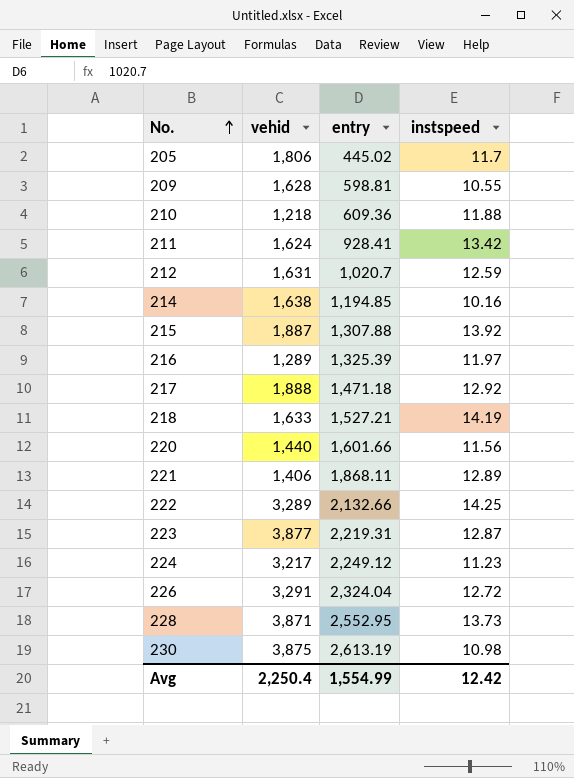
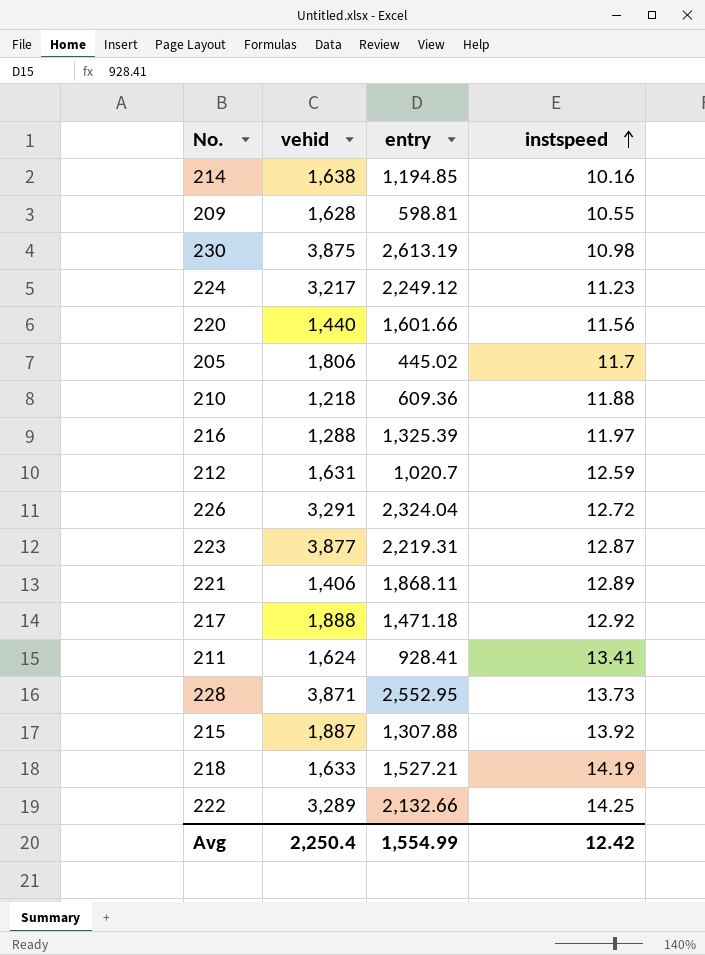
row order: No. ascending -> instspeed ascending
216 | vehid: 1,289 -> 1,288
211 | instspeed: 13.42 -> 13.41

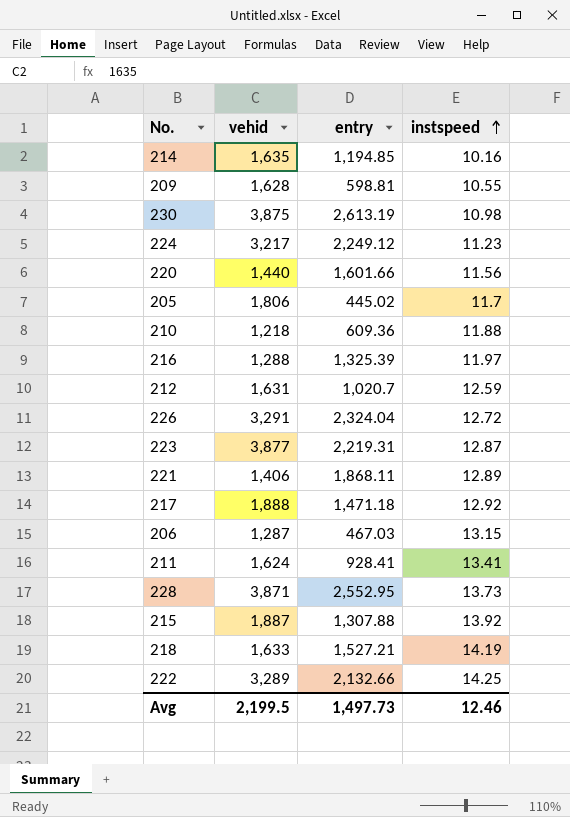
214 | vehid: 1,638 -> 1,635
row 206: none -> 1,287 | 467.03 | 13.15
Avg | vehid: 2,250.4 -> 2,199.5
Avg | entry: 1,554.99 -> 1,497.73
Avg | instspeed: 12.42 -> 12.46

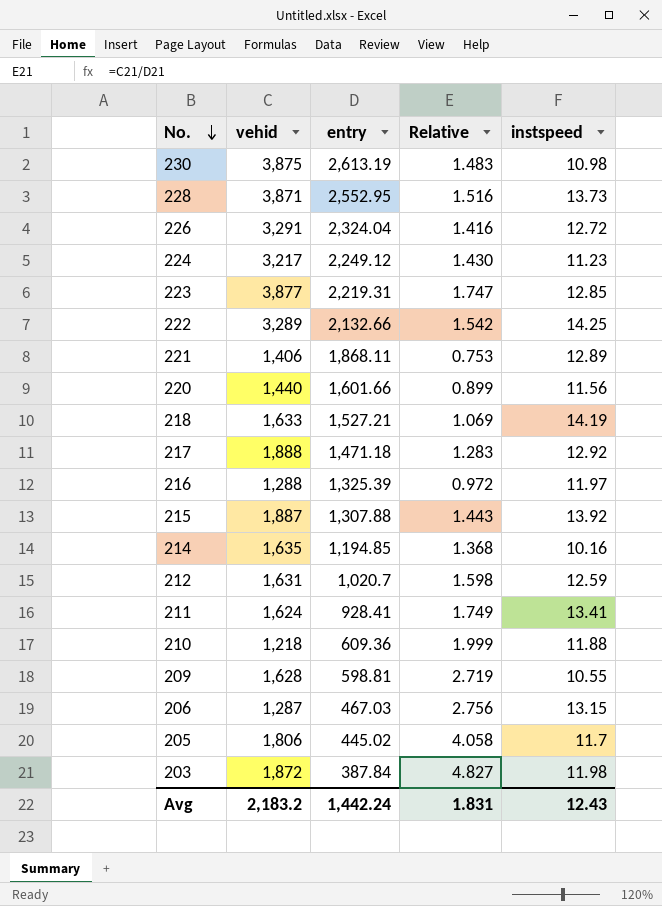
row order: instspeed ascending -> No. descending
column Relative | formula: none -> [vehid] / [entry]
223 | instspeed: 12.87 -> 12.85
row 203: none -> 1,872 | 387.84 | 4.827 | 11.98
Avg | vehid: 2,199.5 -> 2,183.2
Avg | entry: 1,497.73 -> 1,442.24
Avg | instspeed: 12.46 -> 12.43

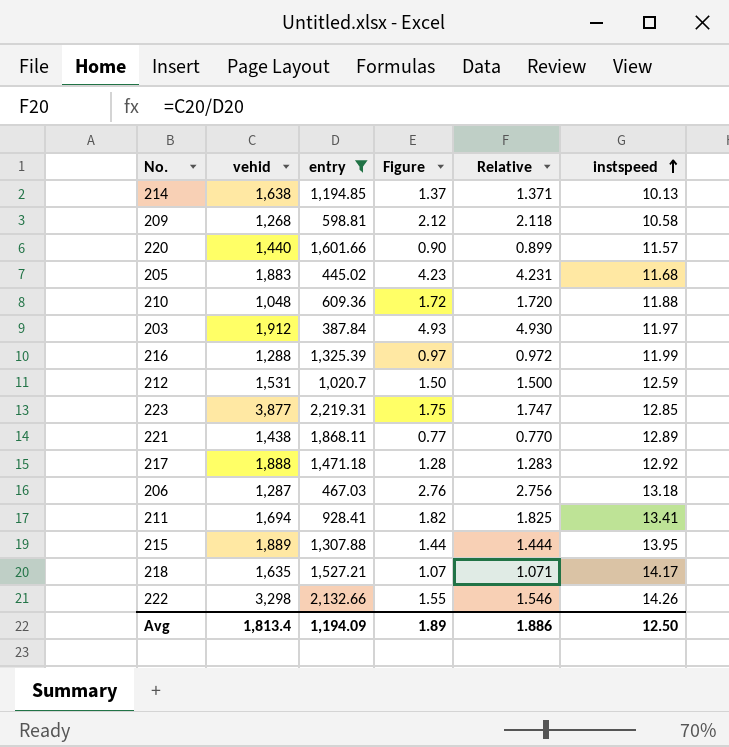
filter: none -> entry <= 2,219.31
row order: No. descending -> instspeed ascending
column Figure | formula: none -> [vehid] / [entry]
214 | vehid: 1,635 -> 1,638
214 | Relative: 1.368 -> 1.371
214 | instspeed: 10.16 -> 10.13
209 | vehid: 1,628 -> 1,268
209 | Relative: 2.719 -> 2.118
209 | instspeed: 10.55 -> 10.58
220 | instspeed: 11.56 -> 11.57
205 | vehid: 1,806 -> 1,883
205 | Relative: 4.058 -> 4.231
205 | instspeed: 11.7 -> 11.68
210 | vehid: 1,218 -> 1,048
210 | Relative: 1.999 -> 1.720
203 | vehid: 1,872 -> 1,912
203 | Relative: 4.827 -> 4.930
203 | instspeed: 11.98 -> 11.97
216 | instspeed: 11.97 -> 11.99
212 | vehid: 1,631 -> 1,531
212 | Relative: 1.598 -> 1.500
221 | vehid: 1,406 -> 1,438
221 | Relative: 0.753 -> 0.770
206 | instspeed: 13.15 -> 13.18
211 | vehid: 1,624 -> 1,694
211 | Relative: 1.749 -> 1.825
215 | vehid: 1,887 -> 1,889
215 | Relative: 1.443 -> 1.444
215 | instspeed: 13.92 -> 13.95
218 | vehid: 1,633 -> 1,635
218 | Relative: 1.069 -> 1.071
218 | instspeed: 14.19 -> 14.17
222 | vehid: 3,289 -> 3,298
222 | Relative: 1.542 -> 1.546
222 | instspeed: 14.25 -> 14.26
Avg | vehid: 2,183.2 -> 1,813.4
Avg | entry: 1,442.24 -> 1,194.09
Avg | Relative: 1.831 -> 1.886
Avg | instspeed: 12.43 -> 12.50

